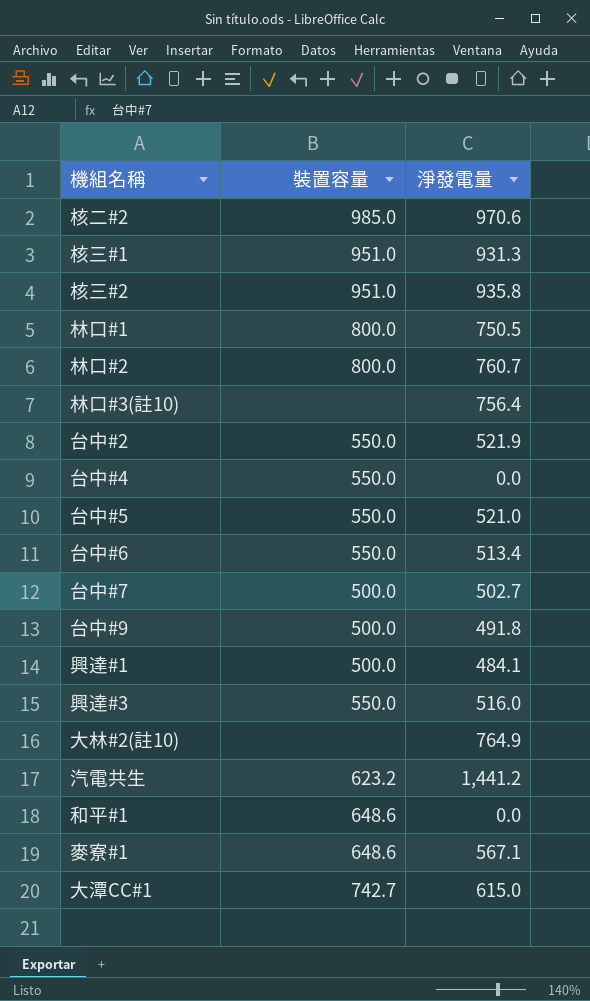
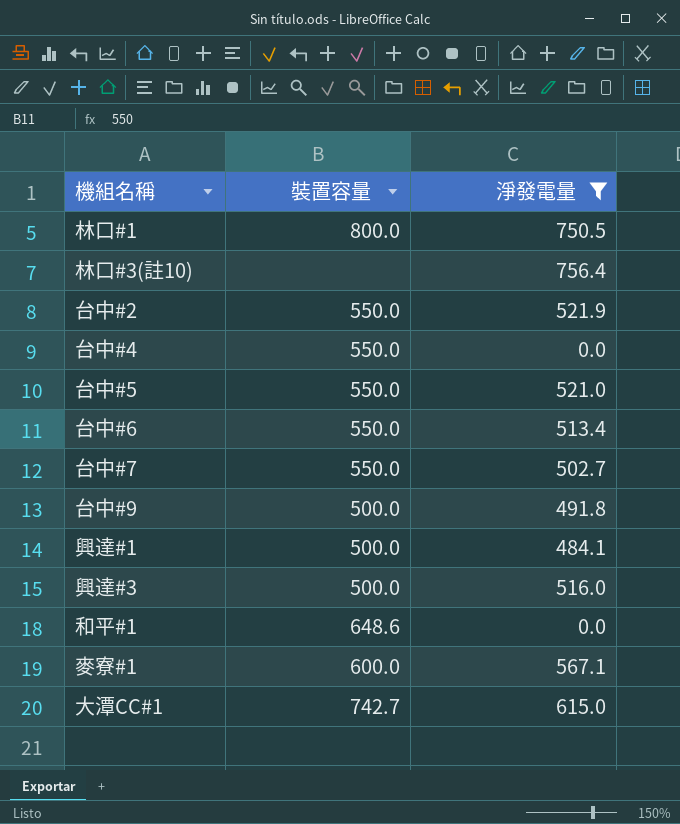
filter: none -> 淨發電量 <= 756.4
台中#7 | 裝置容量: 500.0 -> 550.0
興達#3 | 裝置容量: 550.0 -> 500.0
麥寮#1 | 裝置容量: 648.6 -> 600.0

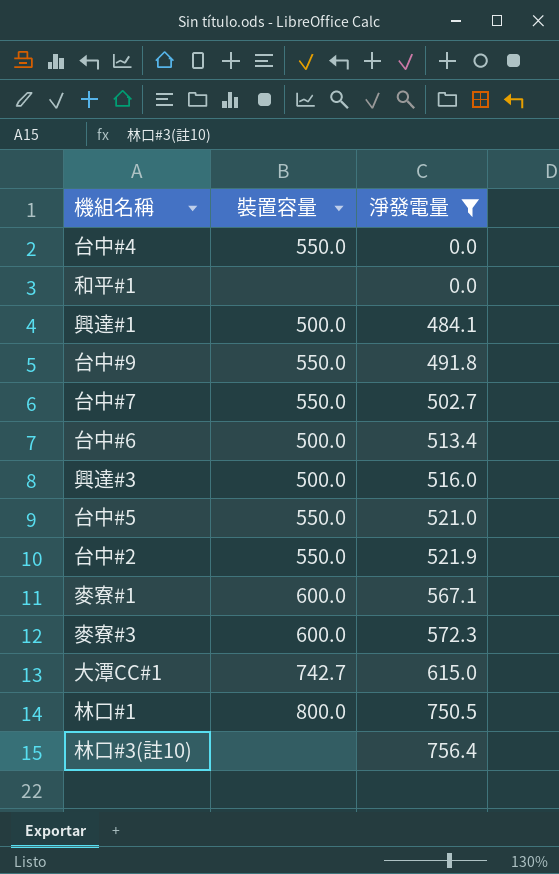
row order: none -> 淨發電量 ascending
和平#1 | 裝置容量: 648.6 -> none
台中#9 | 裝置容量: 500.0 -> 550.0
台中#6 | 裝置容量: 550.0 -> 500.0
row 麥寮#3: none -> 600.0 | 572.3

